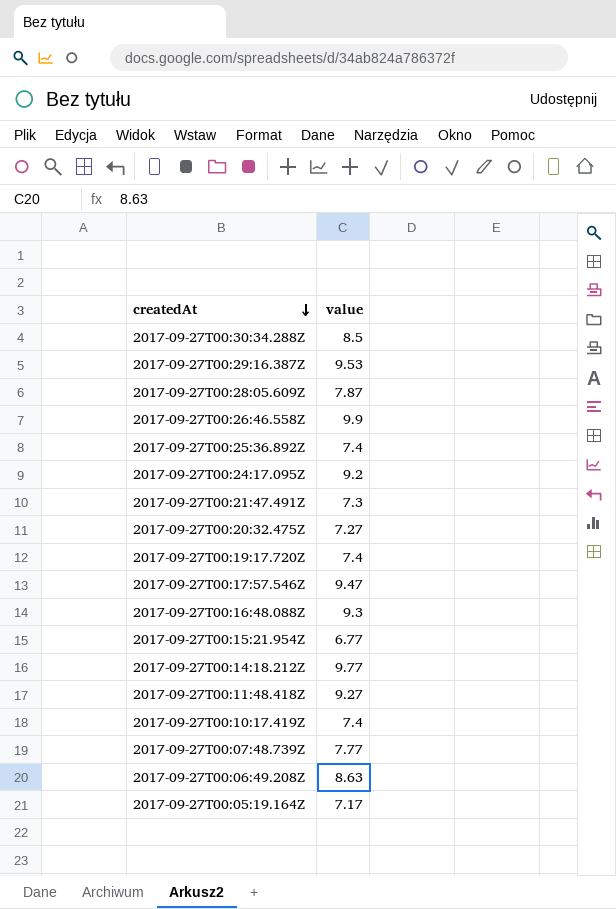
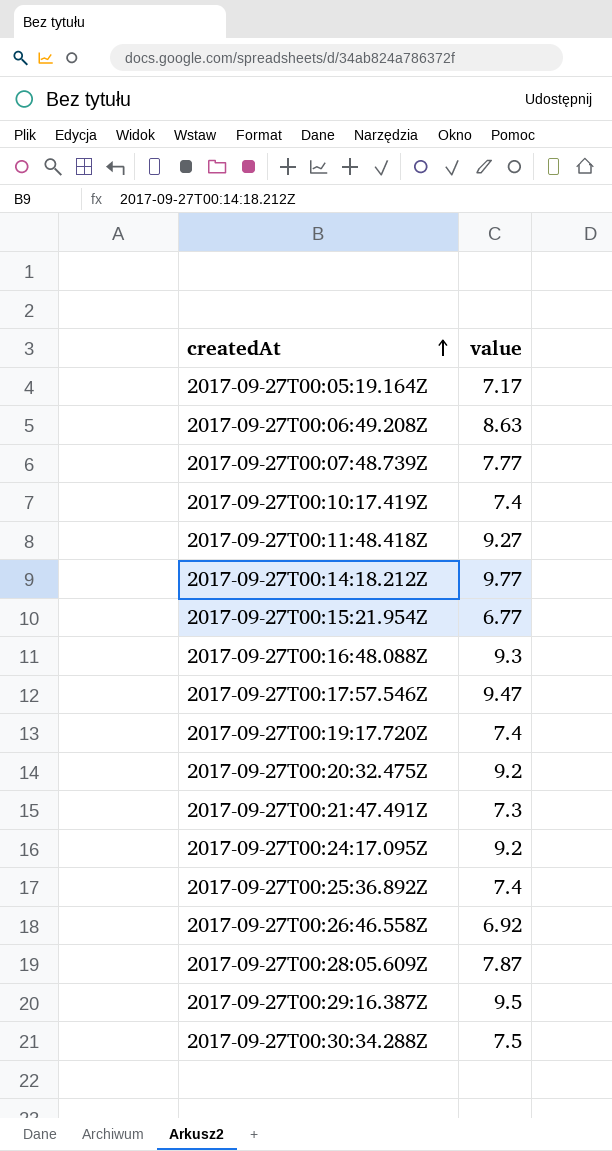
row order: createdAt descending -> createdAt ascending
2017-09-27T00:20:32.475Z | value: 7.27 -> 9.2
2017-09-27T00:26:46.558Z | value: 9.9 -> 6.92
2017-09-27T00:29:16.387Z | value: 9.53 -> 9.5
2017-09-27T00:30:34.288Z | value: 8.5 -> 7.5

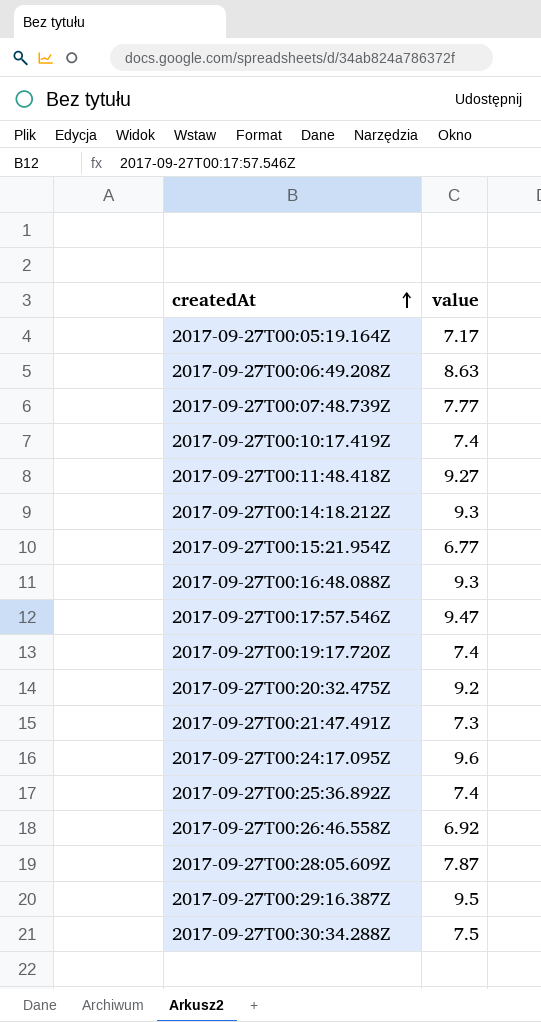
2017-09-27T00:14:18.212Z | value: 9.77 -> 9.3
2017-09-27T00:24:17.095Z | value: 9.2 -> 9.6

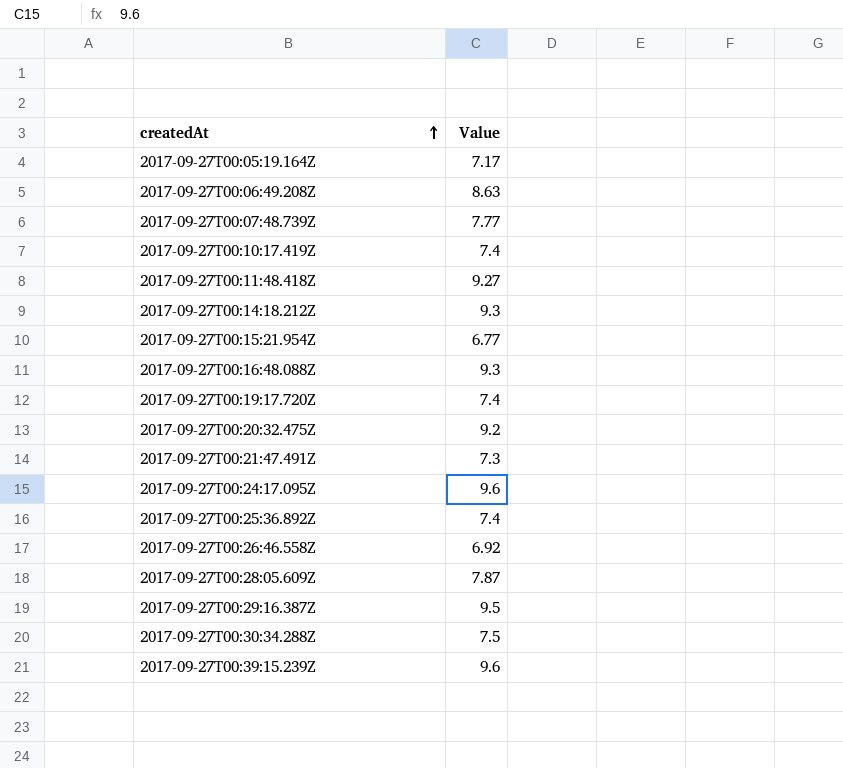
column name: value -> Value
row 2017-09-27T00:17:57.546Z: 9.47 -> none
row 2017-09-27T00:39:15.239Z: none -> 9.6

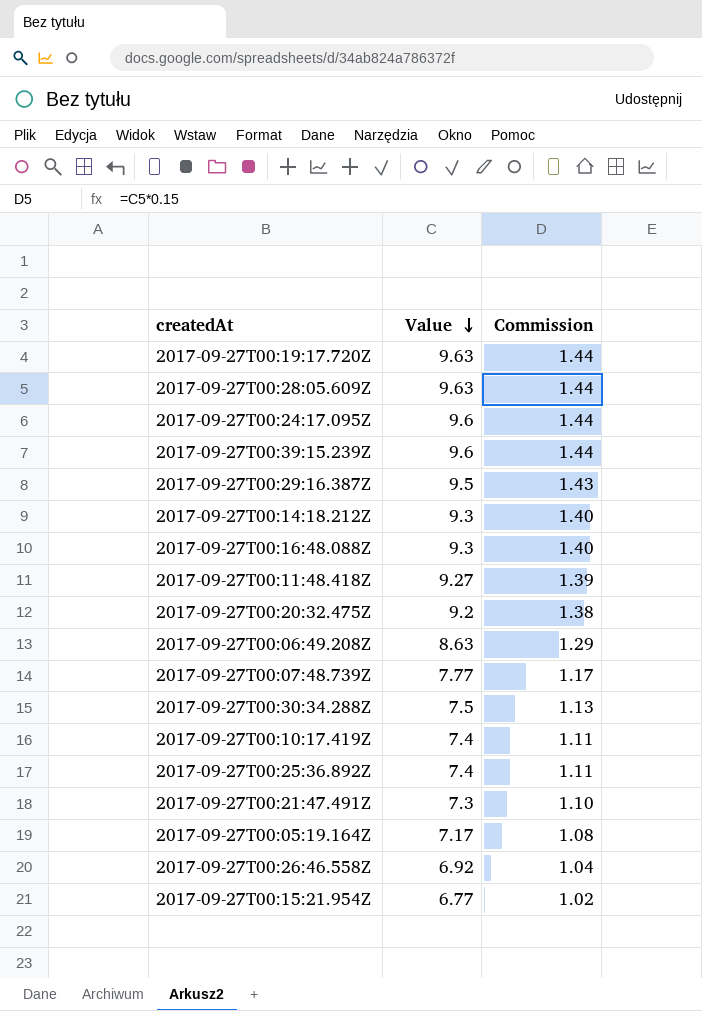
row order: createdAt ascending -> Value descending
column Commission | formula: none -> [Value] * 0.15
2017-09-27T00:19:17.720Z | Value: 7.4 -> 9.63
2017-09-27T00:28:05.609Z | Value: 7.87 -> 9.63

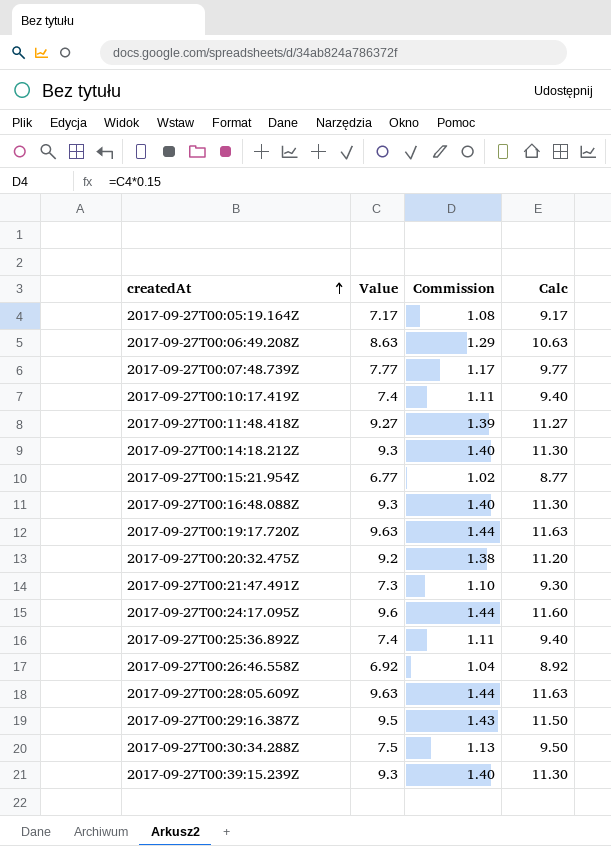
row order: Value descending -> createdAt ascending
column Calc | formula: none -> [Value] + 2
2017-09-27T00:39:15.239Z | Value: 9.6 -> 9.3
2017-09-27T00:39:15.239Z | Commission: 1.44 -> 1.40

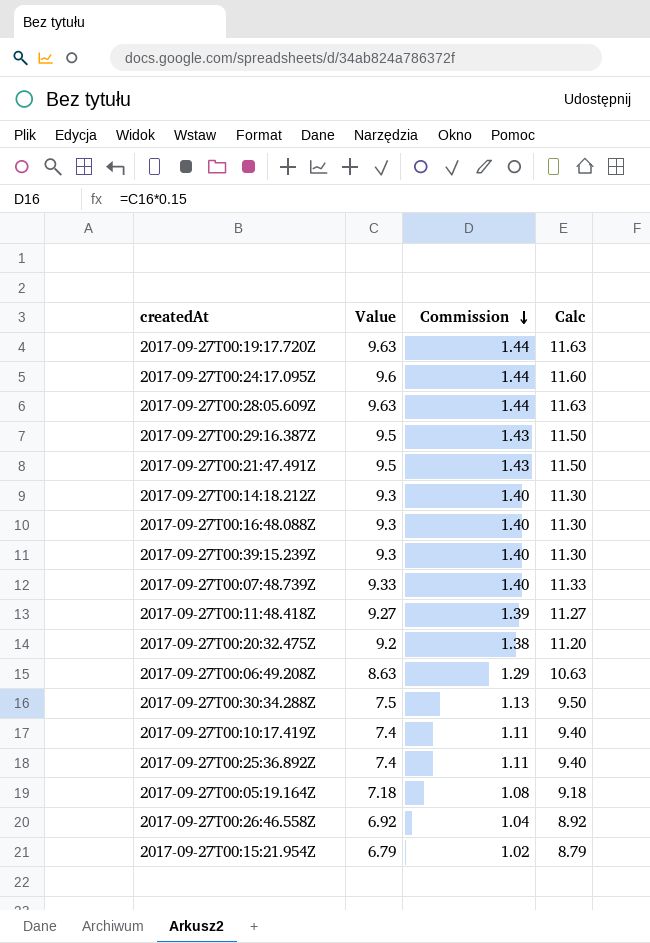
row order: createdAt ascending -> Commission descending
2017-09-27T00:21:47.491Z | Value: 7.3 -> 9.5
2017-09-27T00:21:47.491Z | Commission: 1.10 -> 1.43
2017-09-27T00:21:47.491Z | Calc: 9.30 -> 11.50
2017-09-27T00:07:48.739Z | Value: 7.77 -> 9.33
2017-09-27T00:07:48.739Z | Commission: 1.17 -> 1.40
2017-09-27T00:07:48.739Z | Calc: 9.77 -> 11.33
2017-09-27T00:05:19.164Z | Value: 7.17 -> 7.18
2017-09-27T00:05:19.164Z | Calc: 9.17 -> 9.18
2017-09-27T00:15:21.954Z | Value: 6.77 -> 6.79
2017-09-27T00:15:21.954Z | Calc: 8.77 -> 8.79

